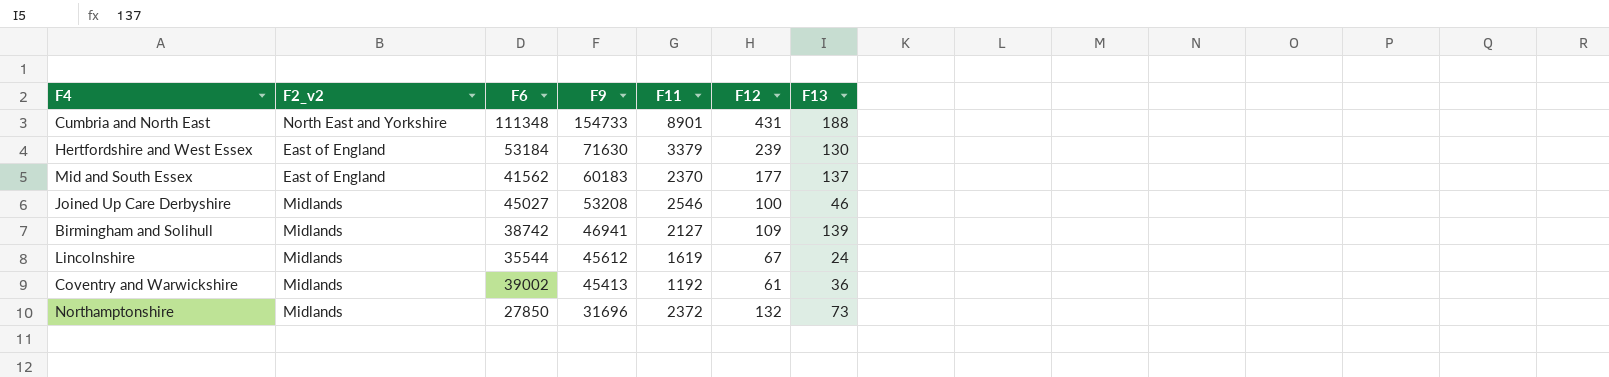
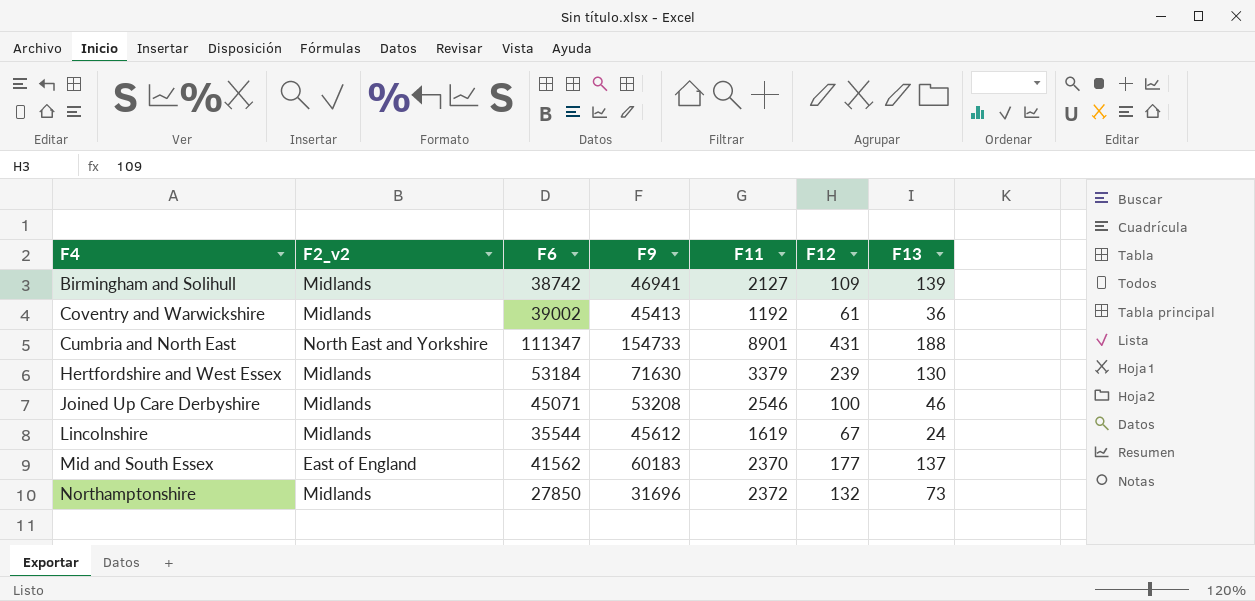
row order: F9 descending -> F4 ascending
Cumbria and North East | F6: 111348 -> 111347
Hertfordshire and West Essex | F2_v2: East of England -> Midlands
Joined Up Care Derbyshire | F6: 45027 -> 45071

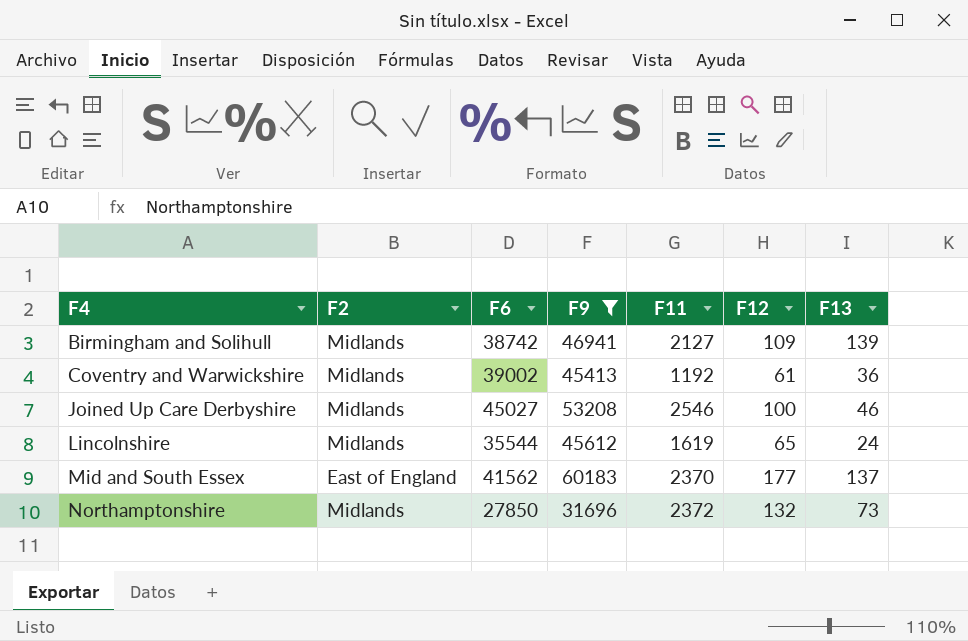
filter: none -> F9 <= 60183
column name: F2_v2 -> F2
Joined Up Care Derbyshire | F6: 45071 -> 45027
Lincolnshire | F12: 67 -> 65

